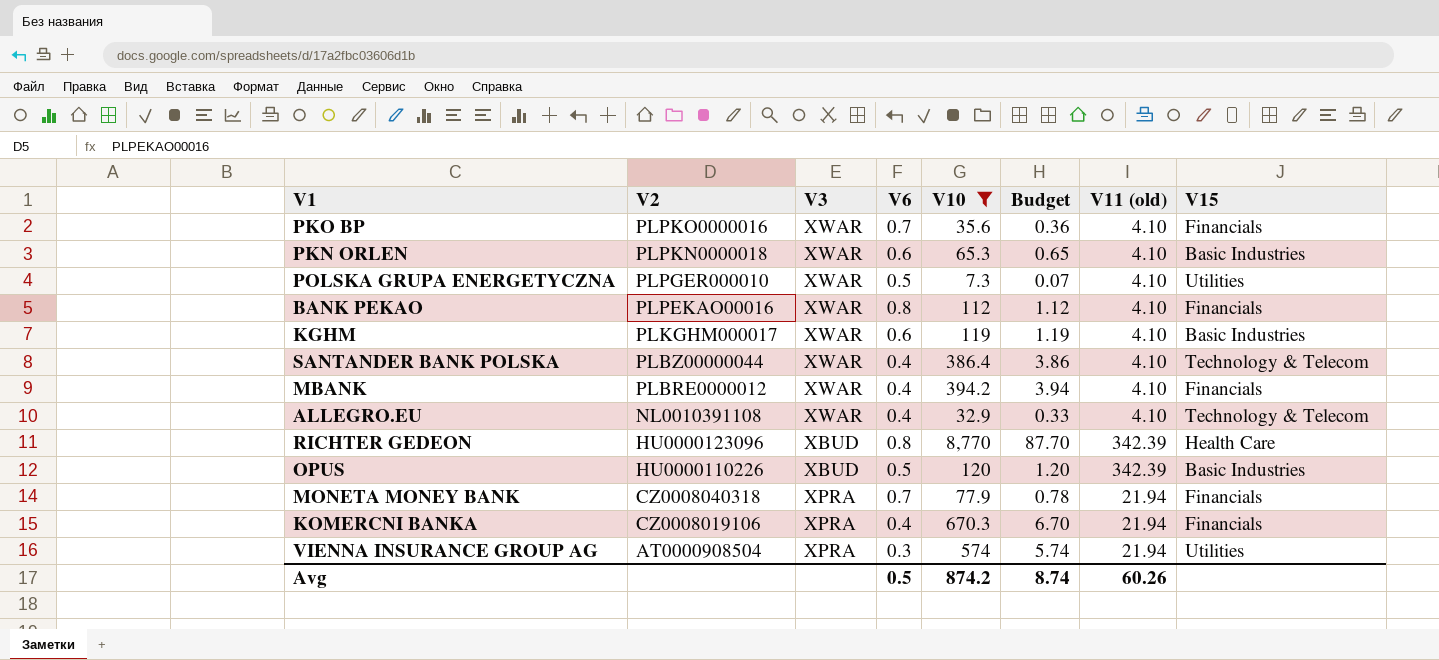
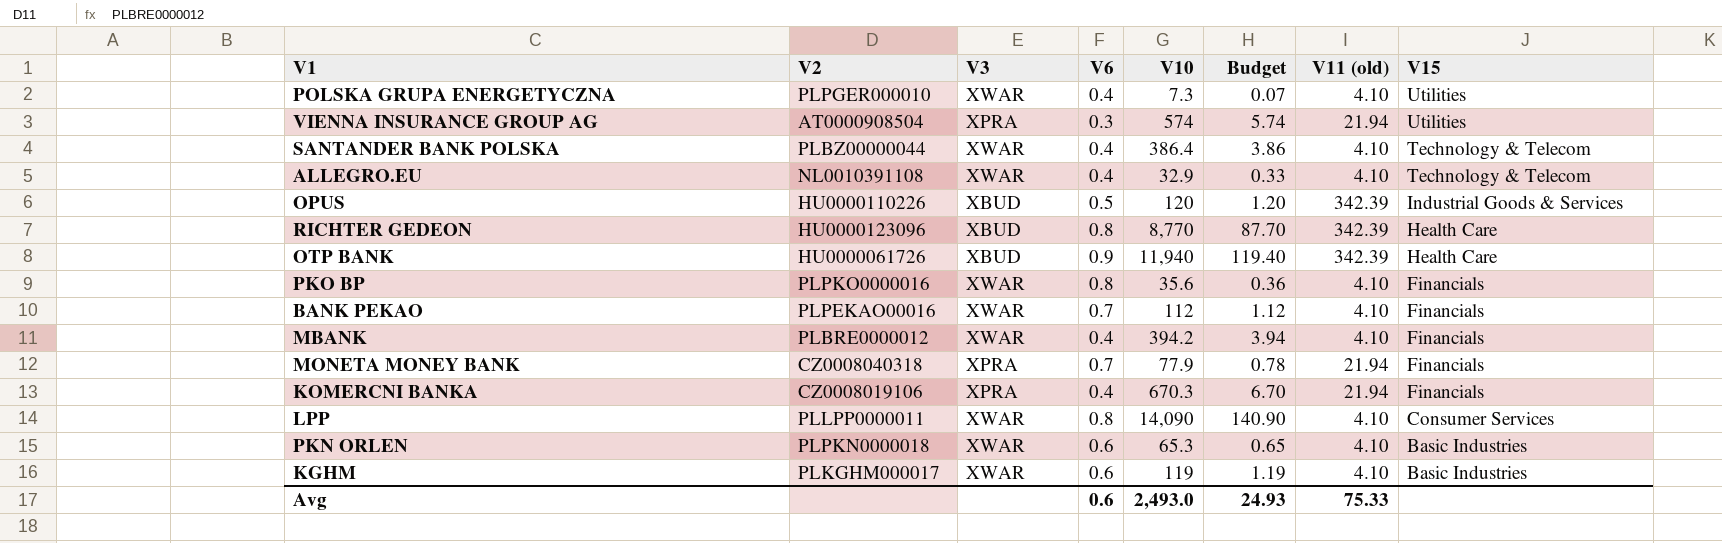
filter: V10 <= 8,770 -> none
row order: V2 descending -> V15 descending
POLSKA GRUPA ENERGETYCZNA | V6: 0.5 -> 0.4
OPUS | V15: Basic Industries -> Industrial Goods & Services
PKO BP | V6: 0.7 -> 0.8
BANK PEKAO | V6: 0.8 -> 0.7
Avg | V6: 0.5 -> 0.6
Avg | V10: 874.2 -> 2,493.0
Avg | Budget: 8.74 -> 24.93
Avg | V11 (old): 60.26 -> 75.33

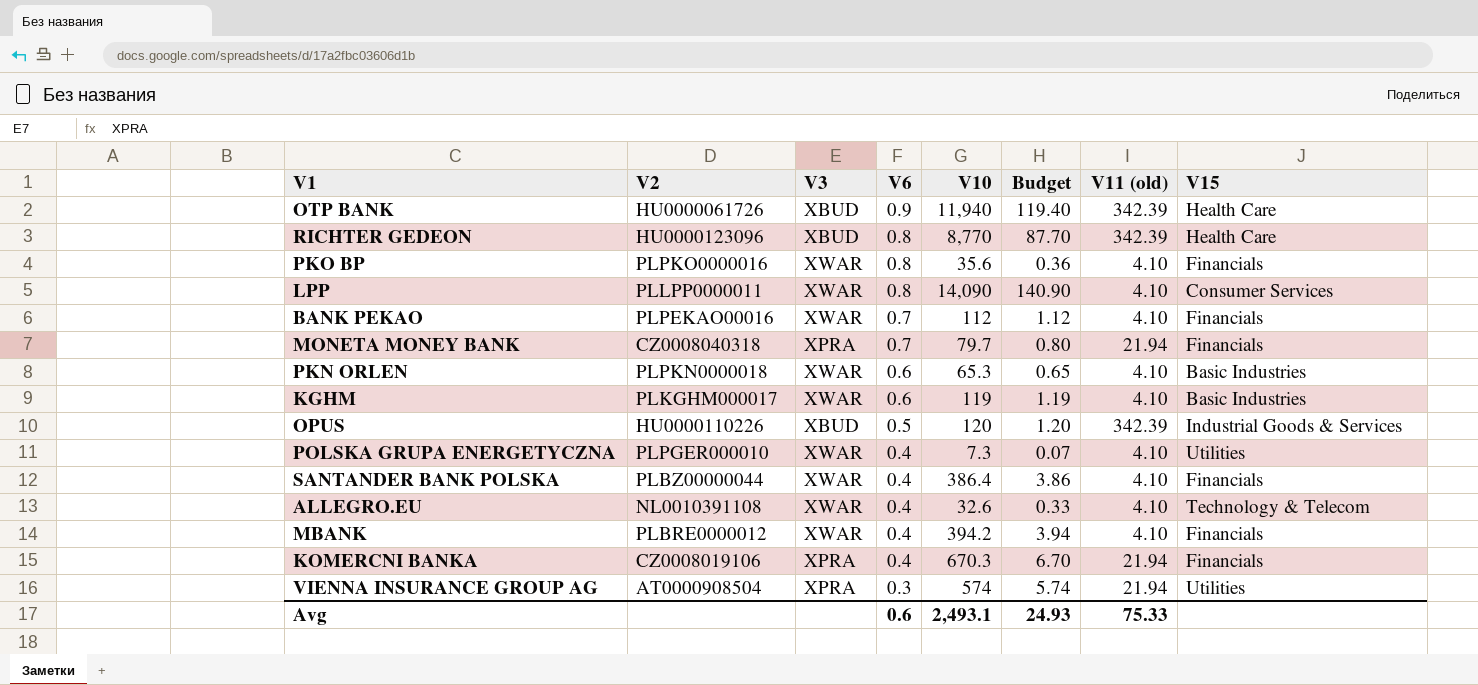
row order: V15 descending -> V6 descending
MONETA MONEY BANK | V10: 77.9 -> 79.7
MONETA MONEY BANK | Budget: 0.78 -> 0.80
SANTANDER BANK POLSKA | V15: Technology & Telecom -> Financials
ALLEGRO.EU | V10: 32.9 -> 32.6
Avg | V10: 2,493.0 -> 2,493.1

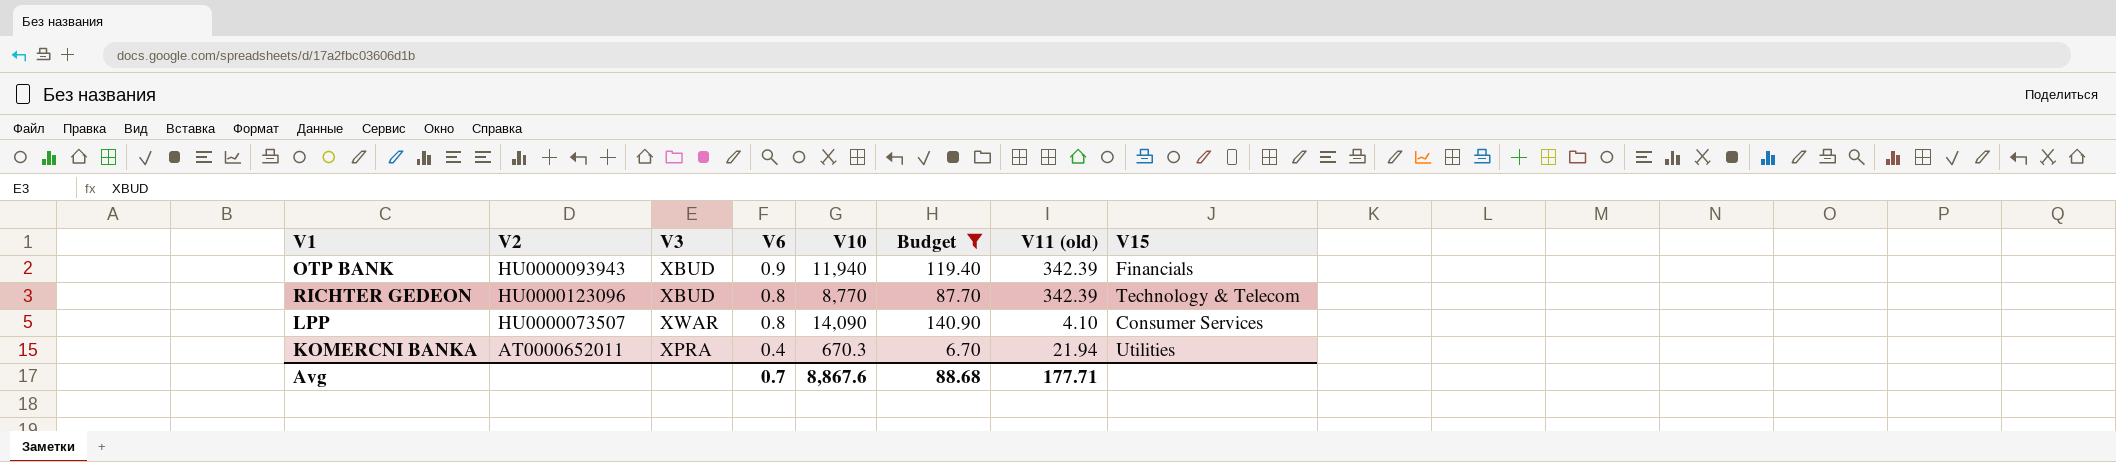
filter: none -> Budget >= 6.70
OTP BANK | V2: HU0000061726 -> HU0000093943
OTP BANK | V15: Health Care -> Financials
RICHTER GEDEON | V15: Health Care -> Technology & Telecom
LPP | V2: PLLPP0000011 -> HU0000073507
KOMERCNI BANKA | V2: CZ0008019106 -> AT0000652011
KOMERCNI BANKA | V15: Financials -> Utilities
Avg | V6: 0.6 -> 0.7
Avg | V10: 2,493.1 -> 8,867.6
Avg | Budget: 24.93 -> 88.68
Avg | V11 (old): 75.33 -> 177.71

